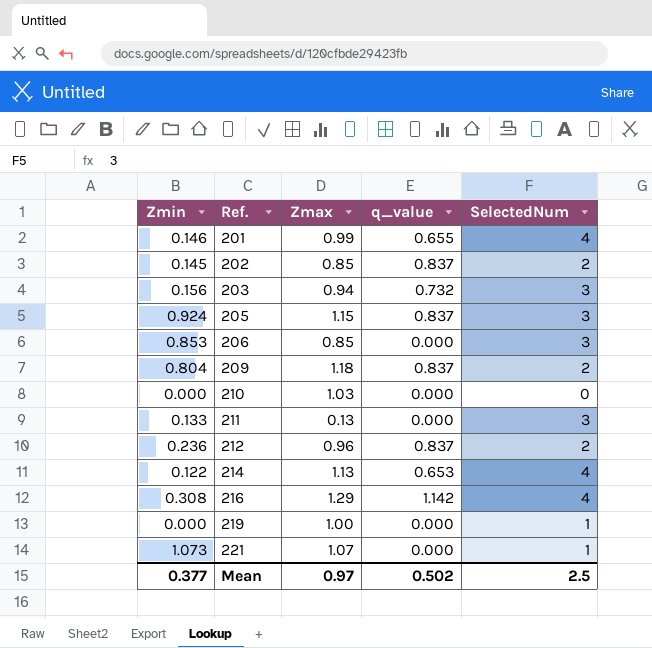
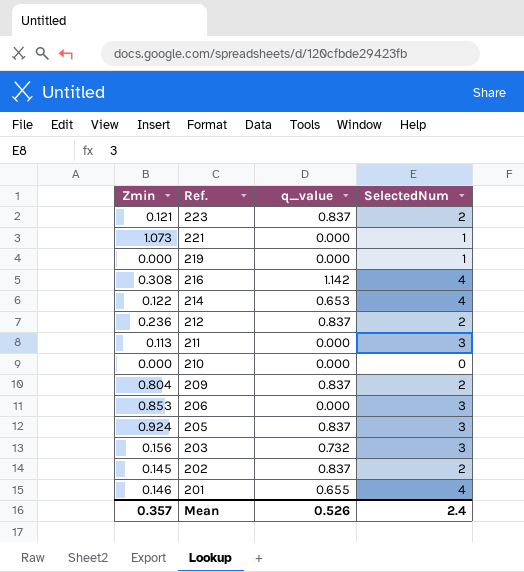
row order: Ref. ascending -> Ref. descending
column Zmax | position: 3 -> none
row 223: none -> 0.121 | 0.837 | 2
211 | Zmin: 0.133 -> 0.113
Mean | Zmin: 0.377 -> 0.357
Mean | q_value: 0.502 -> 0.526
Mean | SelectedNum: 2.5 -> 2.4

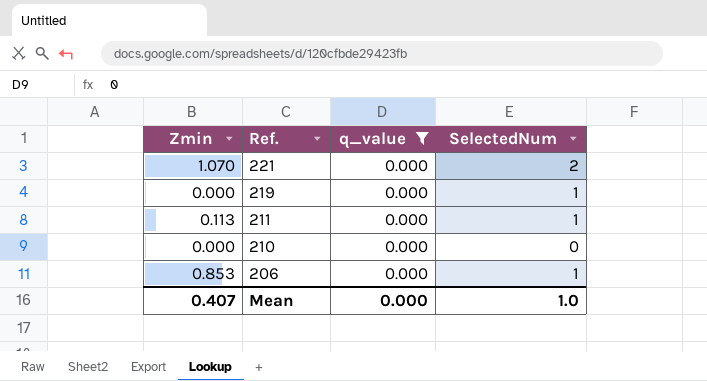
filter: none -> q_value = 0.000
221 | Zmin: 1.073 -> 1.070
221 | SelectedNum: 1 -> 2
211 | SelectedNum: 3 -> 1
206 | SelectedNum: 3 -> 1
Mean | Zmin: 0.357 -> 0.407
Mean | q_value: 0.526 -> 0.000
Mean | SelectedNum: 2.4 -> 1.0

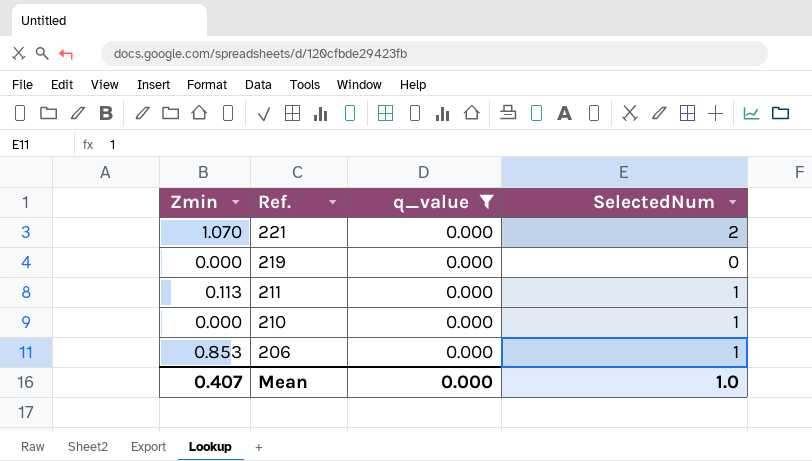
219 | SelectedNum: 1 -> 0
210 | SelectedNum: 0 -> 1

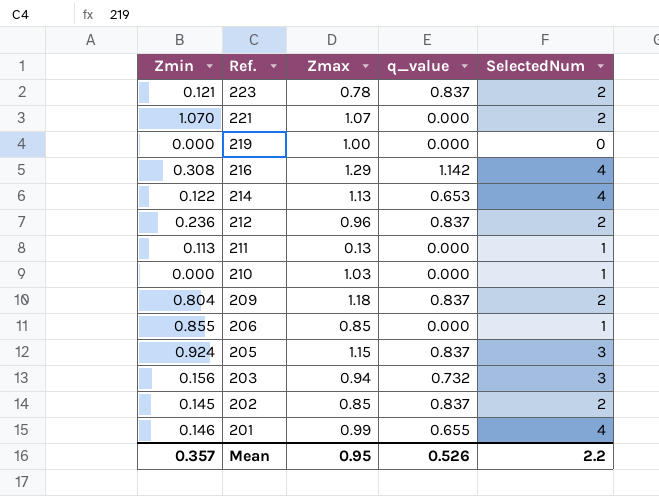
filter: q_value = 0.000 -> none
column Zmax | position: none -> 3
206 | Zmin: 0.853 -> 0.855
Mean | Zmin: 0.407 -> 0.357
Mean | q_value: 0.000 -> 0.526
Mean | SelectedNum: 1.0 -> 2.2

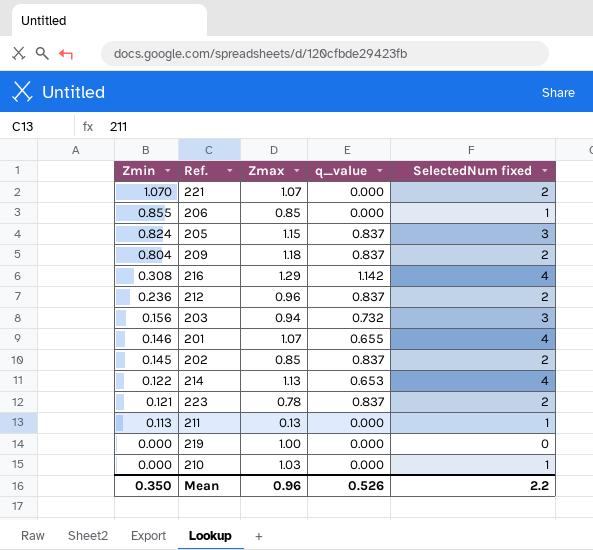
row order: Ref. descending -> Zmin descending
column name: SelectedNum -> SelectedNum fixed
205 | Zmin: 0.924 -> 0.824
201 | Zmax: 0.99 -> 1.07
Mean | Zmin: 0.357 -> 0.350
Mean | Zmax: 0.95 -> 0.96

